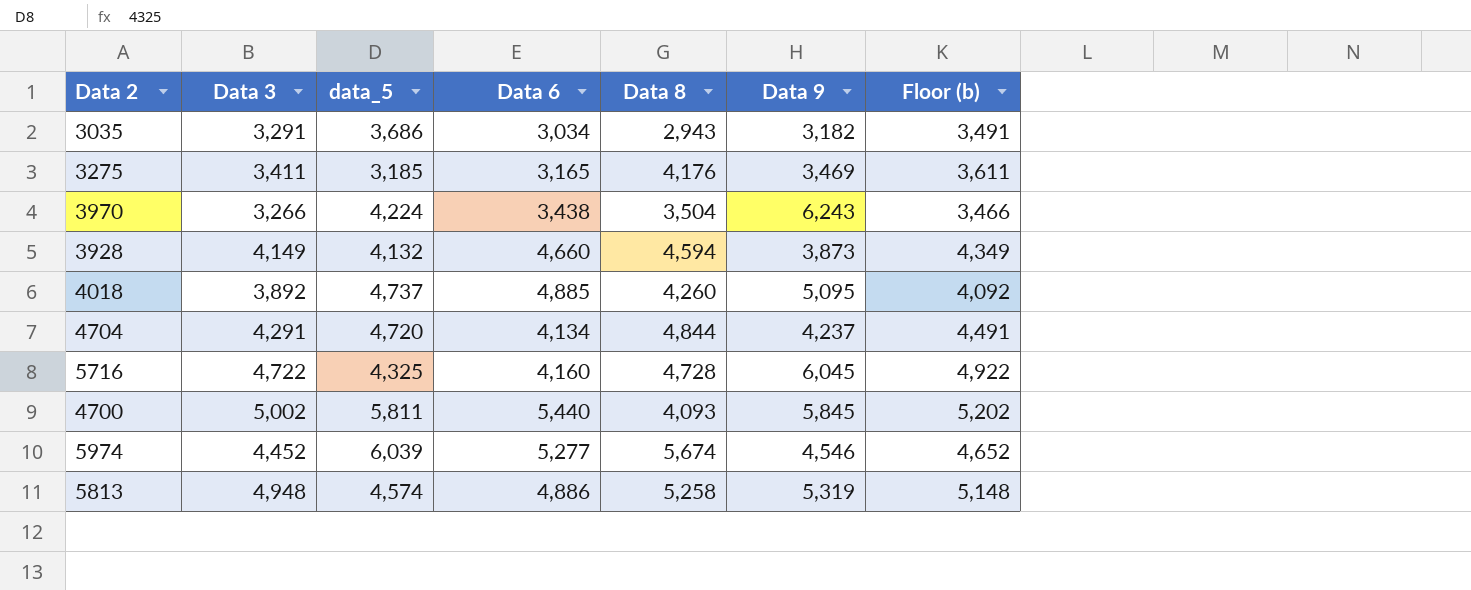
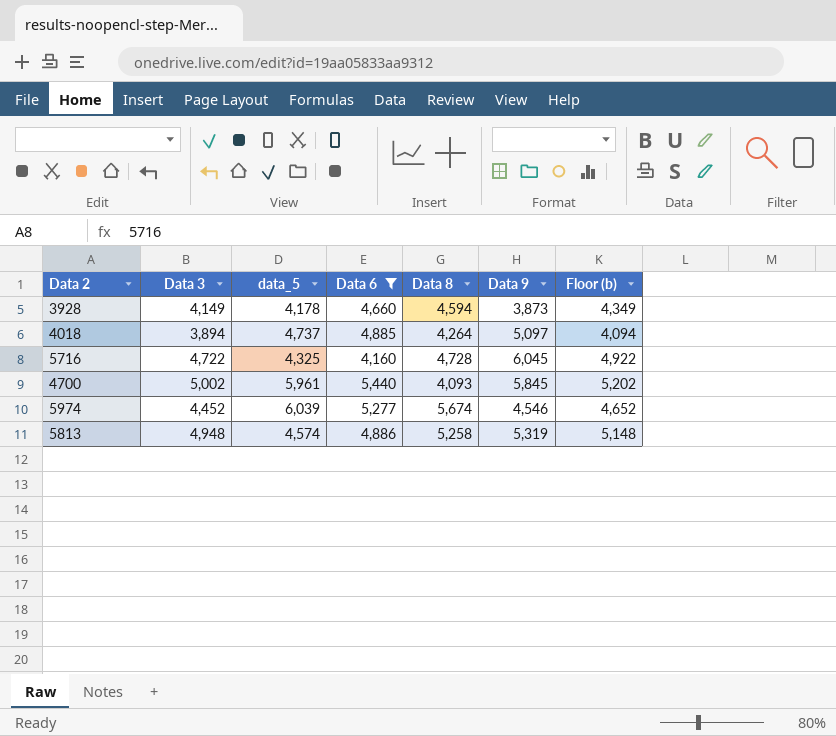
filter: none -> Data 6 >= 4,160
3928 | data_5: 4,132 -> 4,178
4018 | Data 3: 3,892 -> 3,894
4018 | Data 8: 4,260 -> 4,264
4018 | Data 9: 5,095 -> 5,097
4018 | Floor (b): 4,092 -> 4,094
4700 | data_5: 5,811 -> 5,961

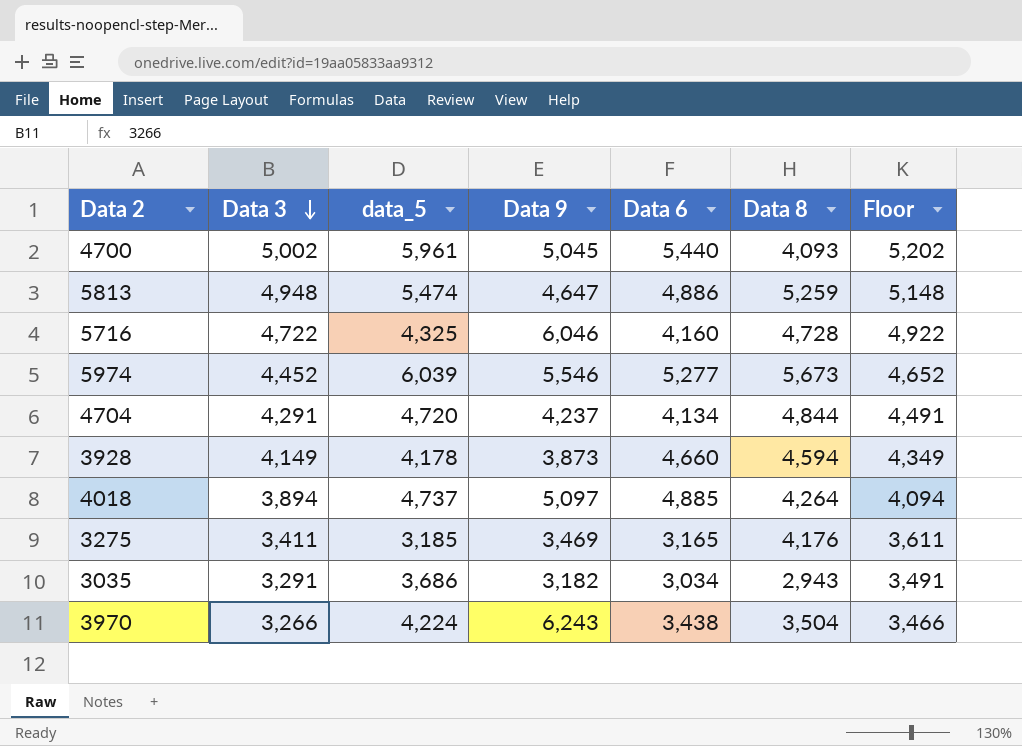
filter: Data 6 >= 4,160 -> none
row order: none -> Data 3 descending
column Data 9 | position: 6 -> 4
column name: Floor (b) -> Floor
4700 | Data 9: 5,845 -> 5,045
5813 | data_5: 4,574 -> 5,474
5813 | Data 9: 5,319 -> 4,647
5813 | Data 8: 5,258 -> 5,259
5716 | Data 9: 6,045 -> 6,046
5974 | Data 9: 4,546 -> 5,546
5974 | Data 8: 5,674 -> 5,673

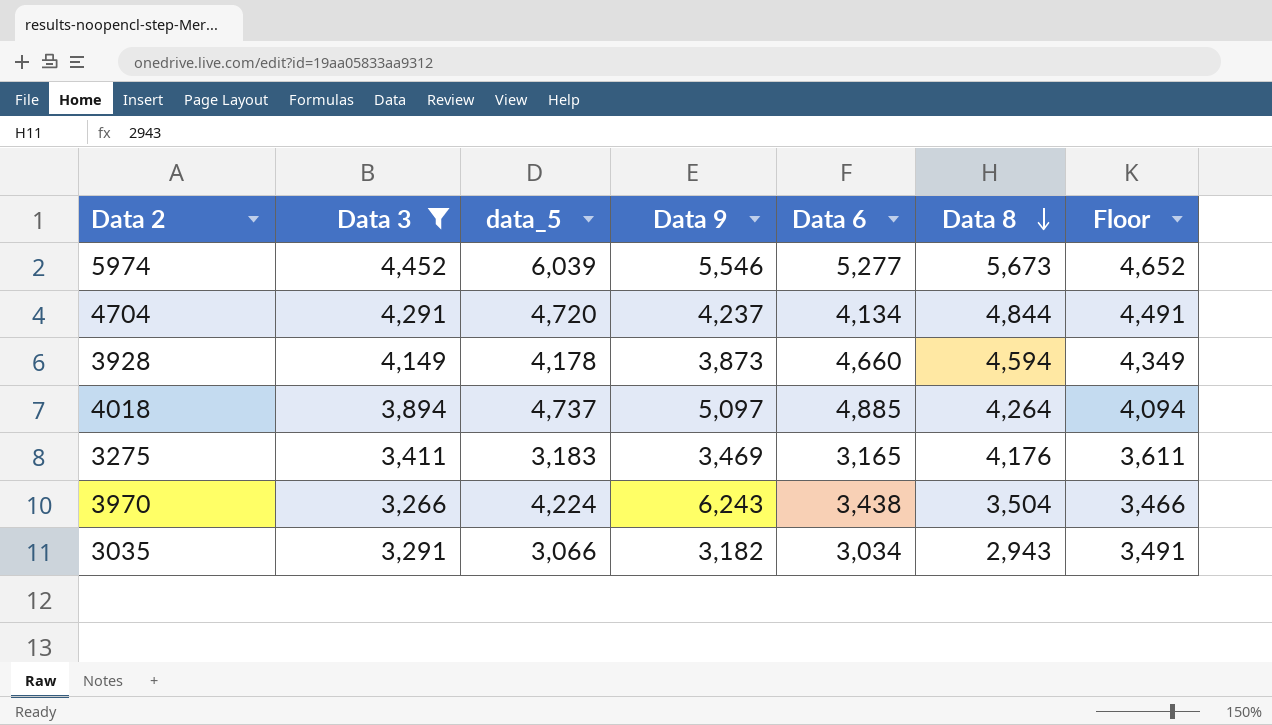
filter: none -> Data 3 <= 4,452
row order: Data 3 descending -> Data 8 descending
3275 | data_5: 3,185 -> 3,183
3035 | data_5: 3,686 -> 3,066

